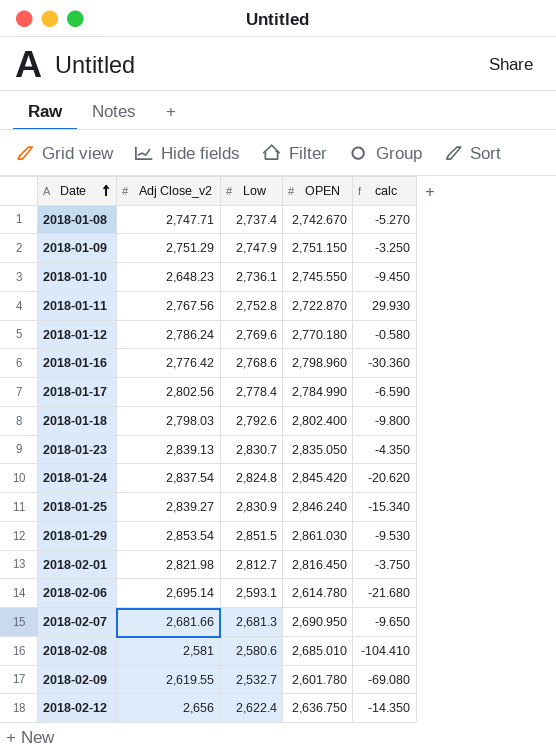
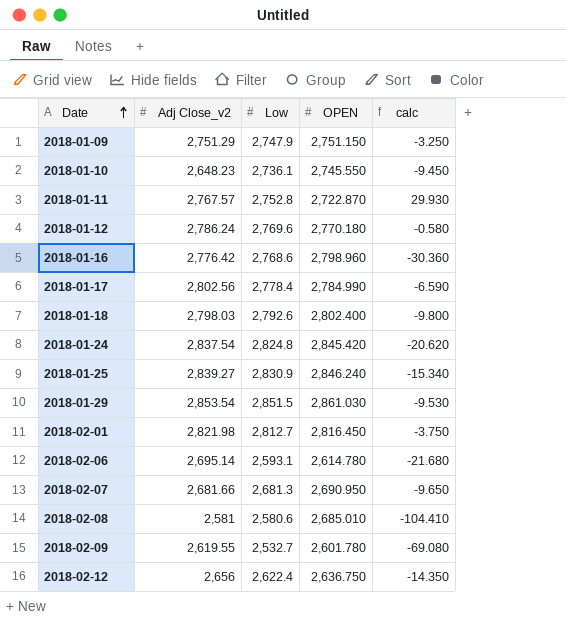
row 2018-01-08: 2,747.71 | 2,737.4 | 2,742.670 | -5.270 -> none
row 2018-01-23: 2,839.13 | 2,830.7 | 2,835.050 | -4.350 -> none
2018-01-11 | Adj Close_v2: 2,767.56 -> 2,767.57

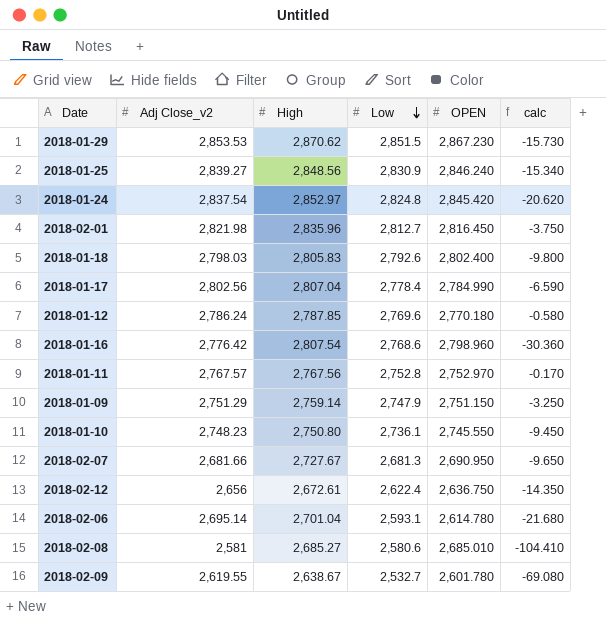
row order: Date ascending -> Low descending
column High | position: none -> 3
2018-01-29 | Adj Close_v2: 2,853.54 -> 2,853.53
2018-01-29 | OPEN: 2,861.030 -> 2,867.230
2018-01-29 | calc: -9.530 -> -15.730
2018-01-11 | OPEN: 2,722.870 -> 2,752.970
2018-01-11 | calc: 29.930 -> -0.170
2018-01-10 | Adj Close_v2: 2,648.23 -> 2,748.23

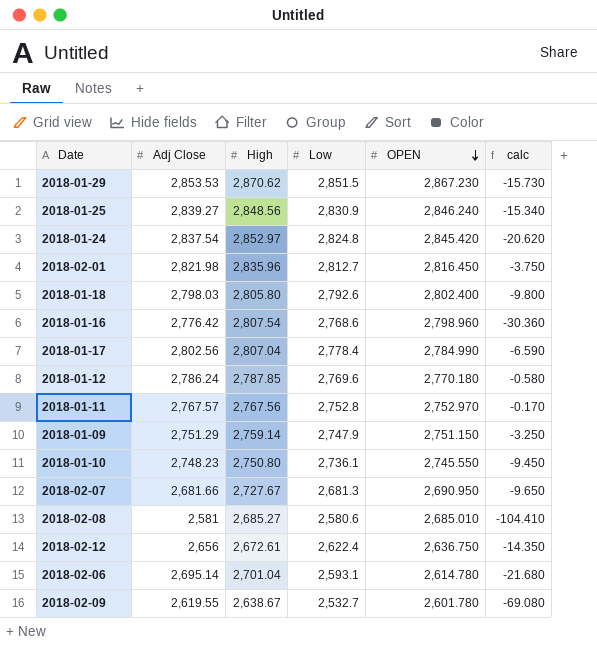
row order: Low descending -> OPEN descending
column name: Adj Close_v2 -> Adj Close
2018-01-18 | High: 2,805.83 -> 2,805.80

